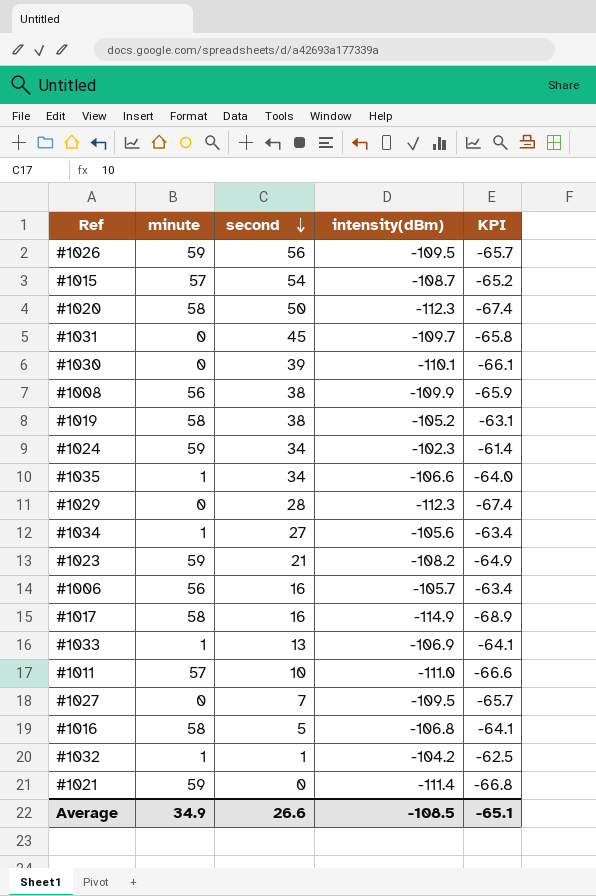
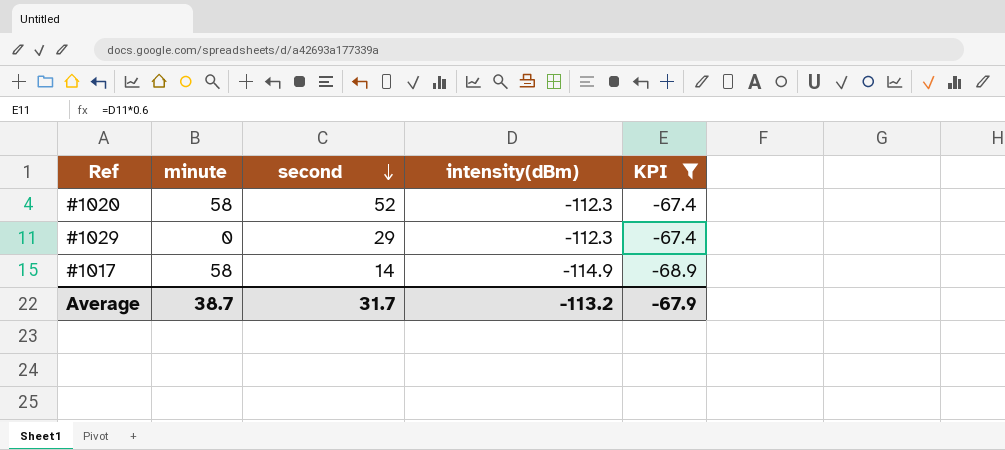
filter: none -> KPI <= -67.4
#1020 | second: 50 -> 52
#1029 | second: 28 -> 29
#1017 | second: 16 -> 14
Average | minute: 34.9 -> 38.7
Average | second: 26.6 -> 31.7
Average | intensity(dBm): -108.5 -> -113.2
Average | KPI: -65.1 -> -67.9

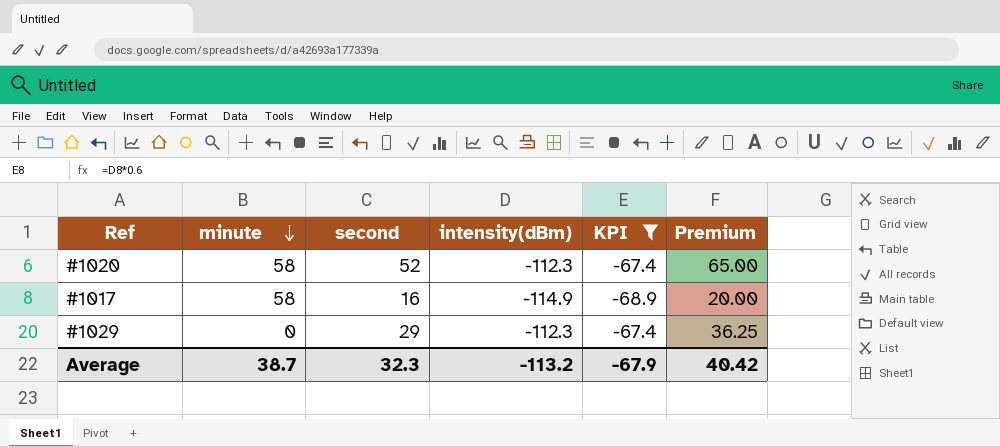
row order: second descending -> minute descending
column Premium | formula: none -> [second] * 1.25
#1017 | second: 14 -> 16
Average | second: 31.7 -> 32.3

